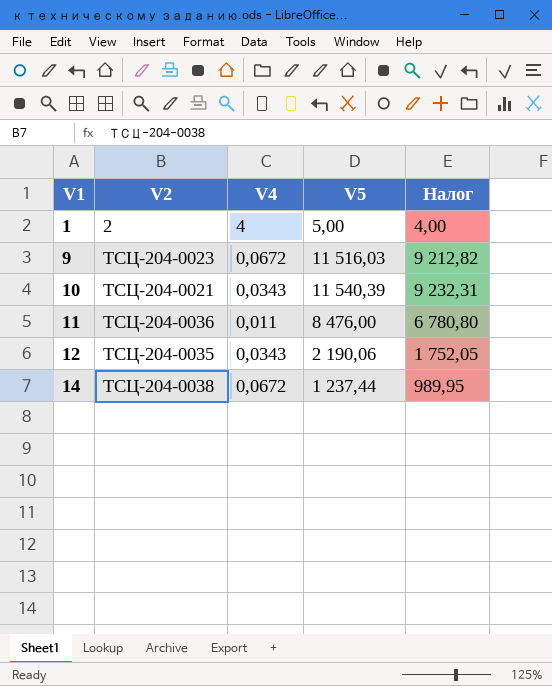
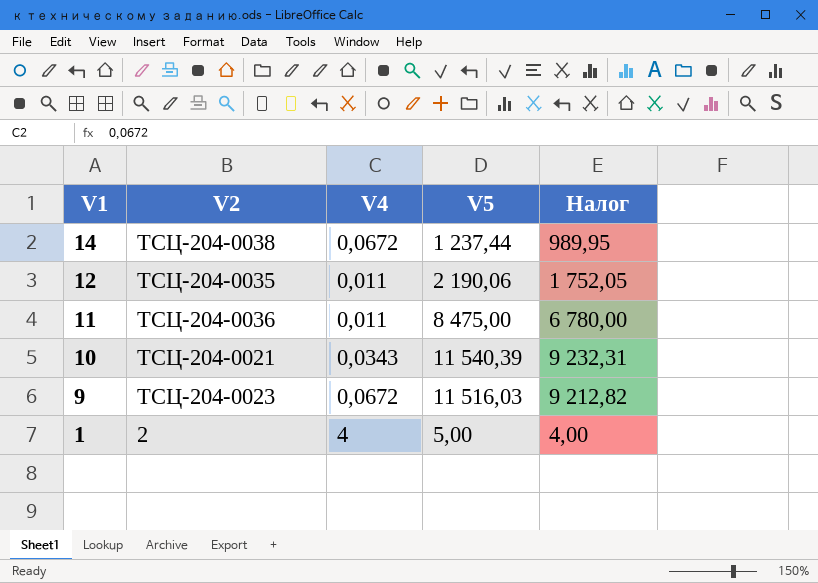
row order: V1 ascending -> V1 descending
12 | V4: 0,0343 -> 0,011
11 | V5: 8 476,00 -> 8 475,00
11 | Налог: 6 780,80 -> 6 780,00

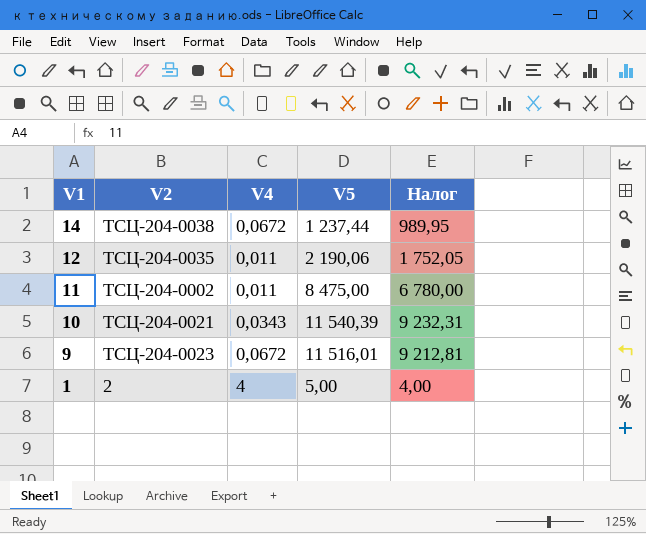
11 | V2: ТСЦ-204-0036 -> ТСЦ-204-0002
9 | V5: 11 516,03 -> 11 516,01
9 | Налог: 9 212,82 -> 9 212,81

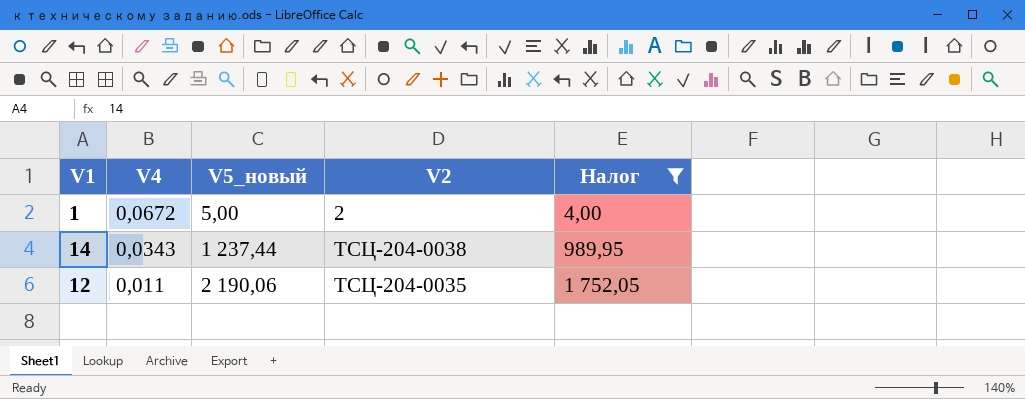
filter: none -> Налог <= 1 752,05
row order: V1 descending -> V4 descending
column name: V5 -> V5_новый
column V2 | position: 2 -> 4
1 | V4: 4 -> 0,0672
14 | V4: 0,0672 -> 0,0343

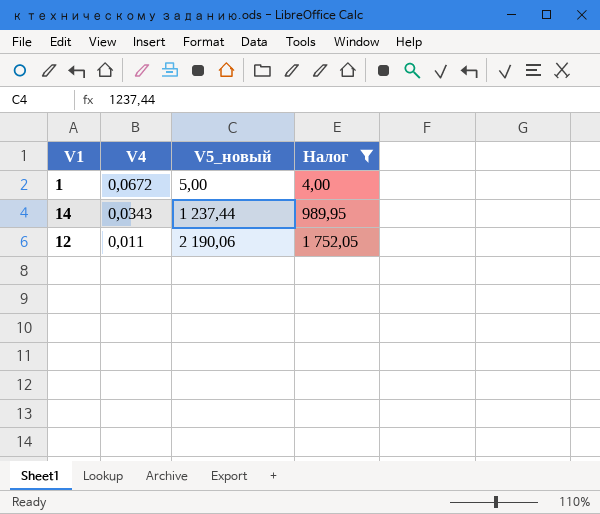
column V2 | position: 4 -> none

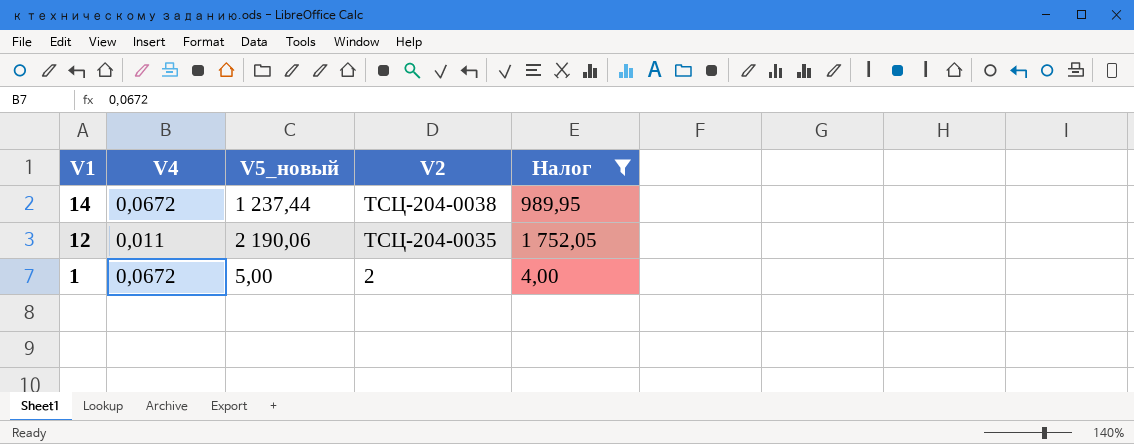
row order: V4 descending -> V1 descending
column V2 | position: none -> 4
14 | V4: 0,0343 -> 0,0672

